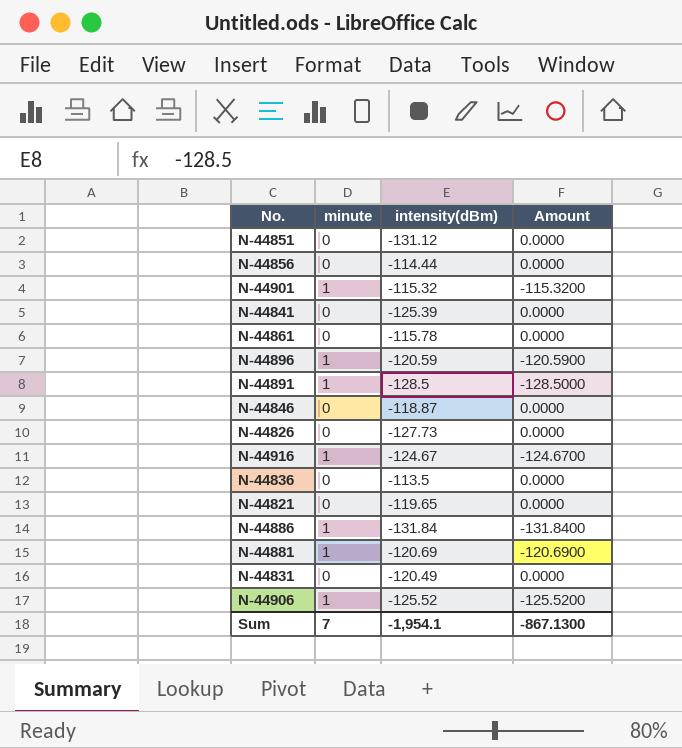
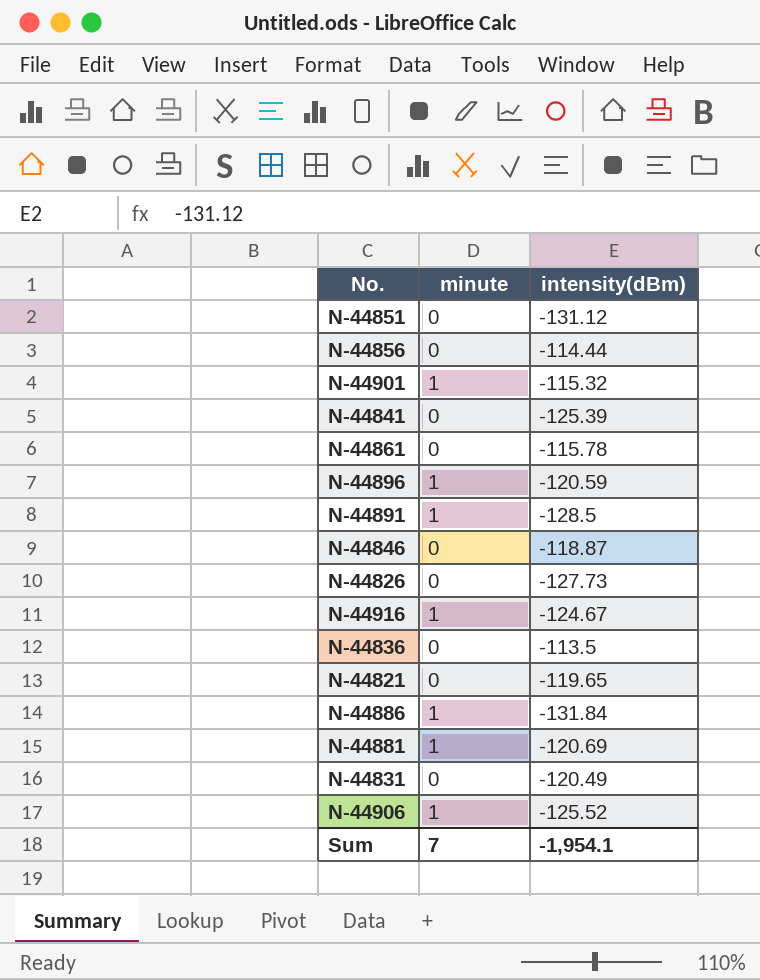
column Amount | formula: [minute] * [intensity(dBm)] -> none

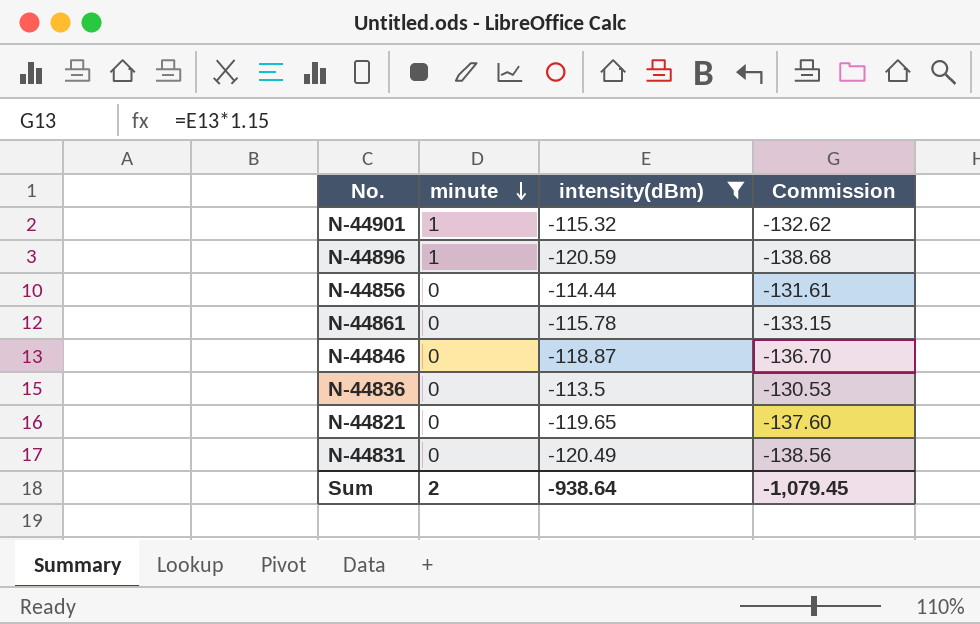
filter: none -> intensity(dBm) >= -120.59
row order: none -> minute descending
column Commission | formula: none -> [intensity(dBm)] * 1.15
Sum | minute: 7 -> 2
Sum | intensity(dBm): -1,954.1 -> -938.64

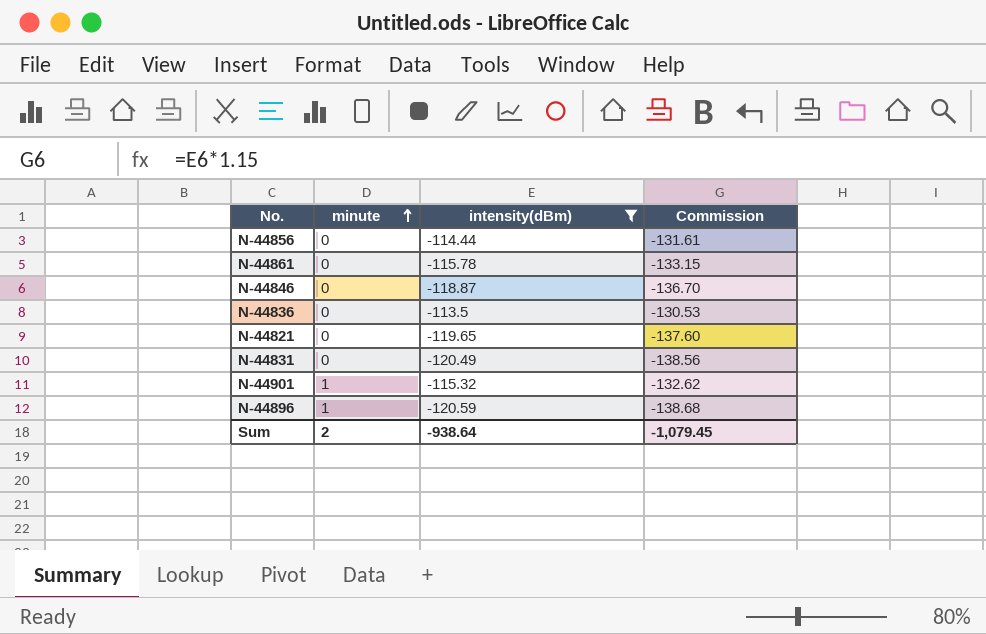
row order: minute descending -> minute ascending

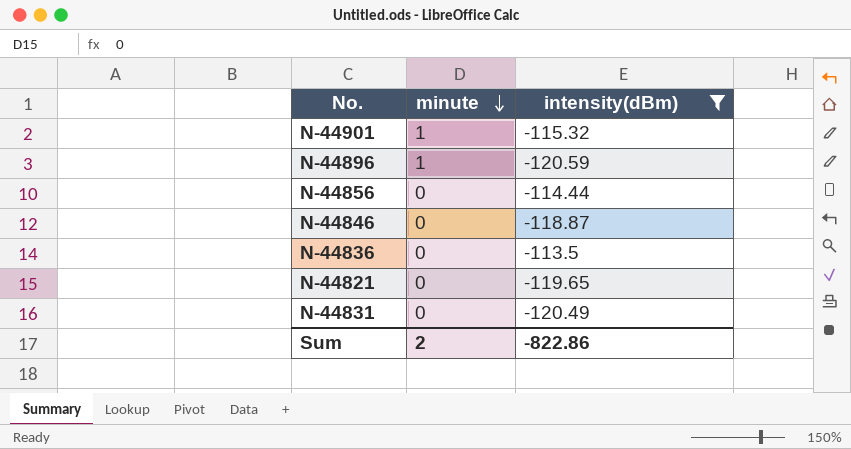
row order: minute ascending -> minute descending
column Commission | formula: [intensity(dBm)] * 1.15 -> none
row N-44861: 0 | -115.78 | -133.15 -> none
Sum | intensity(dBm): -938.64 -> -822.86

